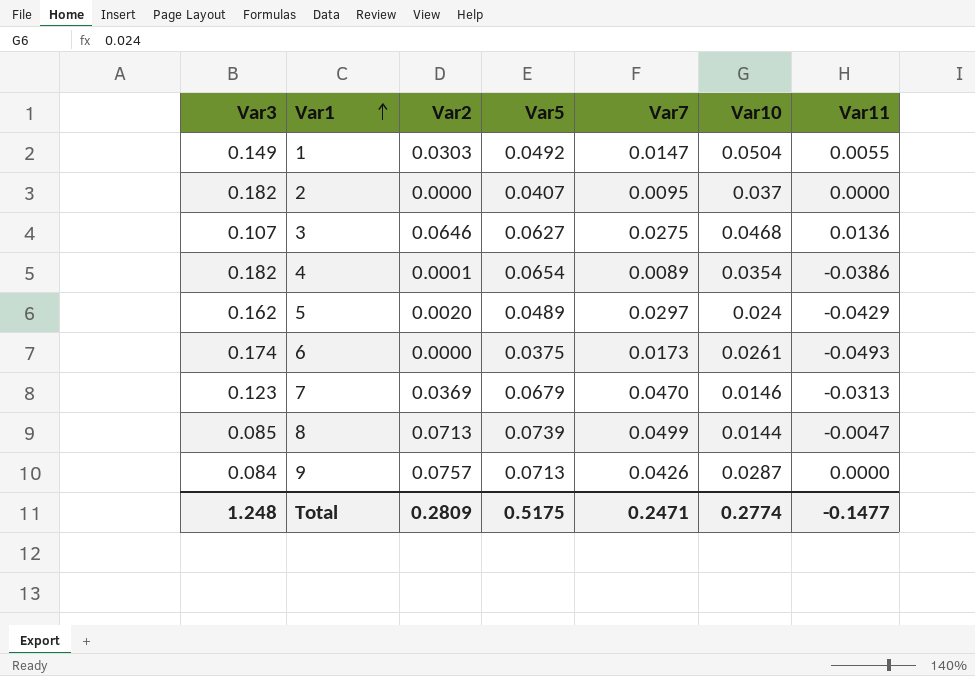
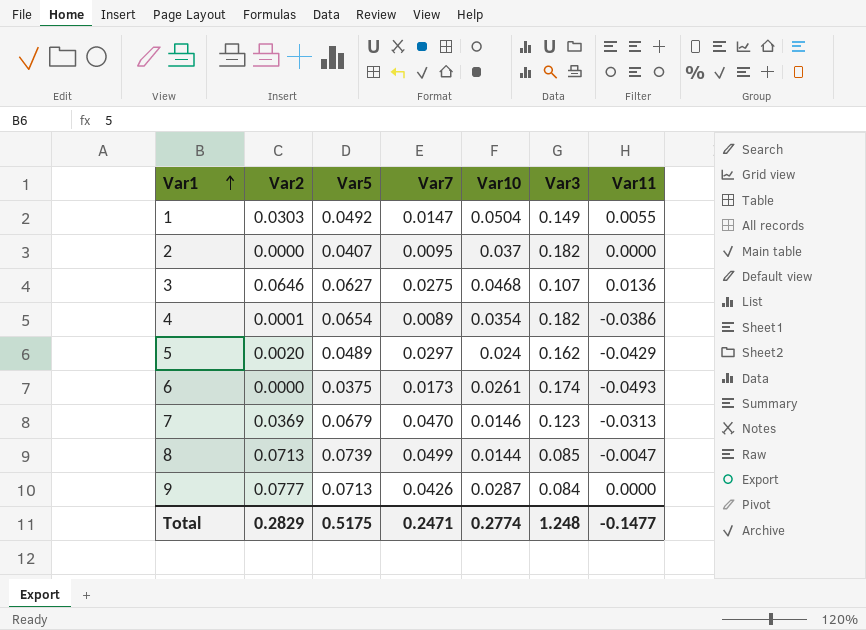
column Var3 | position: 1 -> 6
9 | Var2: 0.0757 -> 0.0777
Total | Var2: 0.2809 -> 0.2829

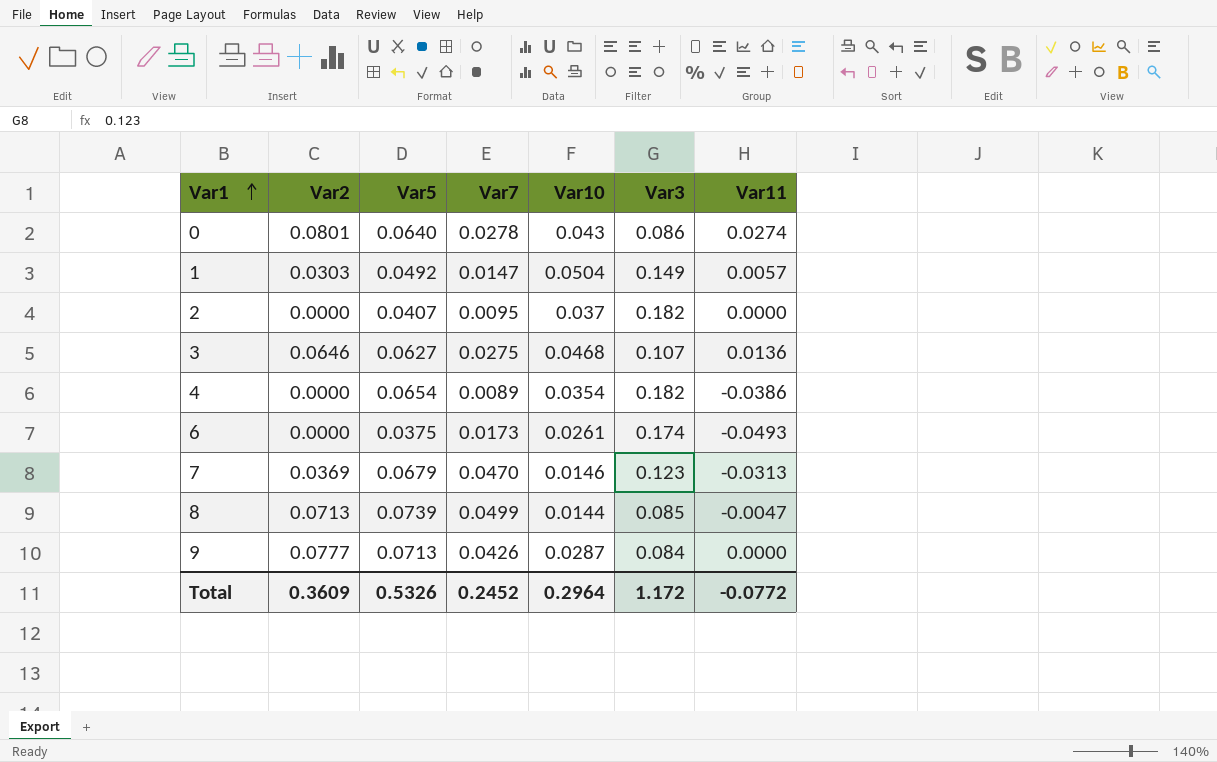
row 5: 0.0020 | 0.0489 | 0.0297 | 0.024 | 0.162 | -0.0429 -> none
row 0: none -> 0.0801 | 0.0640 | 0.0278 | 0.043 | 0.086 | 0.0274
1 | Var11: 0.0055 -> 0.0057
4 | Var2: 0.0001 -> 0.0000
Total | Var2: 0.2829 -> 0.3609
Total | Var5: 0.5175 -> 0.5326
Total | Var7: 0.2471 -> 0.2452
Total | Var10: 0.2774 -> 0.2964
Total | Var3: 1.248 -> 1.172
Total | Var11: -0.1477 -> -0.0772

